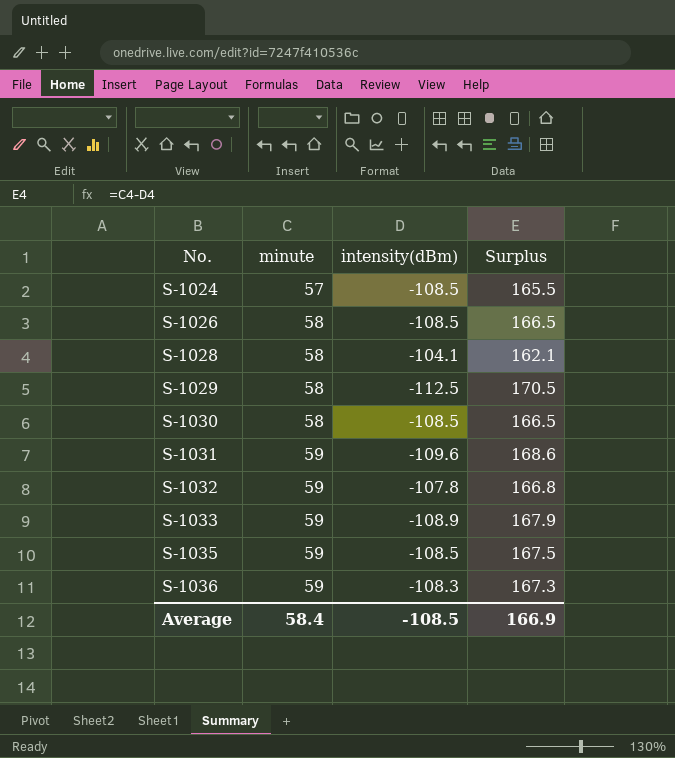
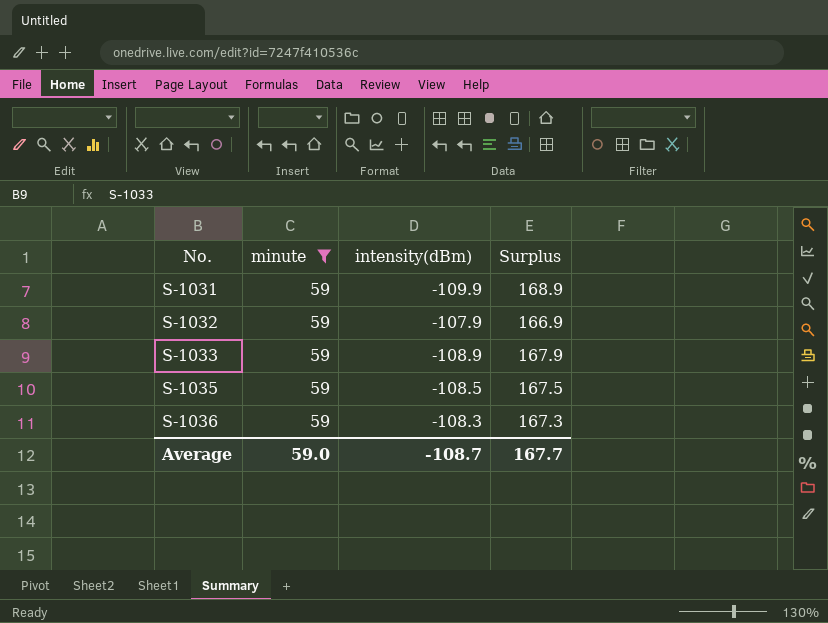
filter: none -> minute = 59
S-1031 | intensity(dBm): -109.6 -> -109.9
S-1031 | Surplus: 168.6 -> 168.9
S-1032 | intensity(dBm): -107.8 -> -107.9
S-1032 | Surplus: 166.8 -> 166.9
Average | minute: 58.4 -> 59.0
Average | intensity(dBm): -108.5 -> -108.7
Average | Surplus: 166.9 -> 167.7

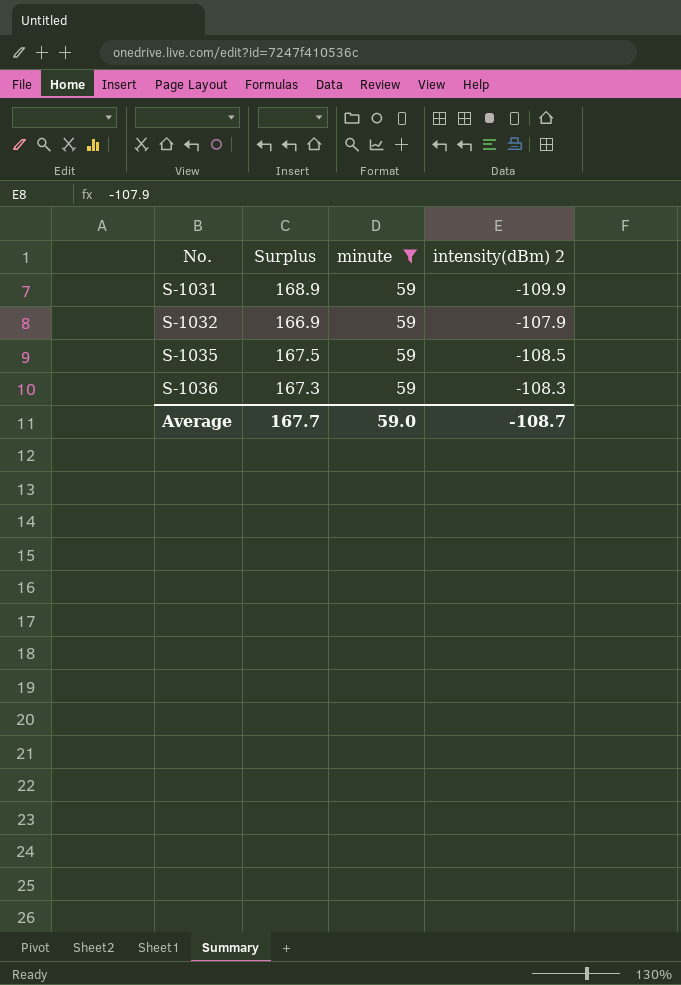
column Surplus | position: 4 -> 2
column name: intensity(dBm) -> intensity(dBm) 2
row S-1033: 59 | -108.9 | 167.9 -> none

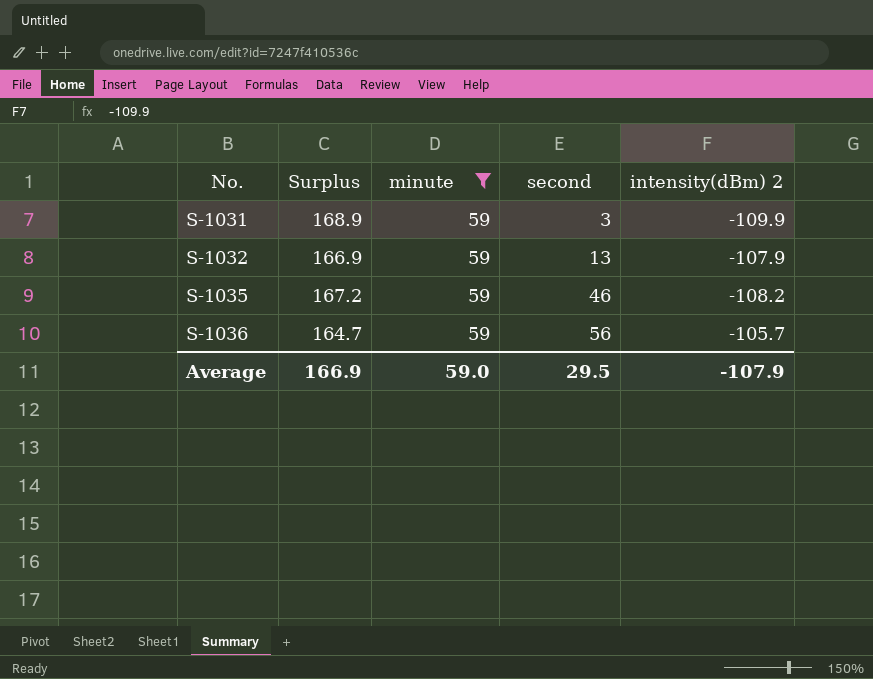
column second | position: none -> 4
S-1035 | Surplus: 167.5 -> 167.2
S-1035 | intensity(dBm) 2: -108.5 -> -108.2
S-1036 | Surplus: 167.3 -> 164.7
S-1036 | intensity(dBm) 2: -108.3 -> -105.7
Average | Surplus: 167.7 -> 166.9
Average | intensity(dBm) 2: -108.7 -> -107.9

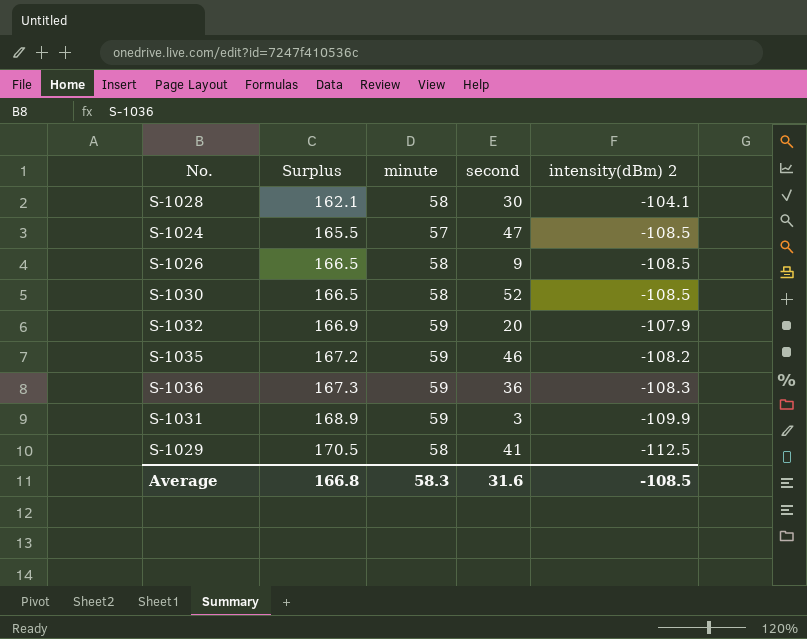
filter: minute = 59 -> none
row order: No. ascending -> Surplus ascending
S-1032 | second: 13 -> 20
S-1036 | Surplus: 164.7 -> 167.3
S-1036 | second: 56 -> 36
S-1036 | intensity(dBm) 2: -105.7 -> -108.3
Average | Surplus: 166.9 -> 166.8
Average | minute: 59.0 -> 58.3
Average | second: 29.5 -> 31.6
Average | intensity(dBm) 2: -107.9 -> -108.5

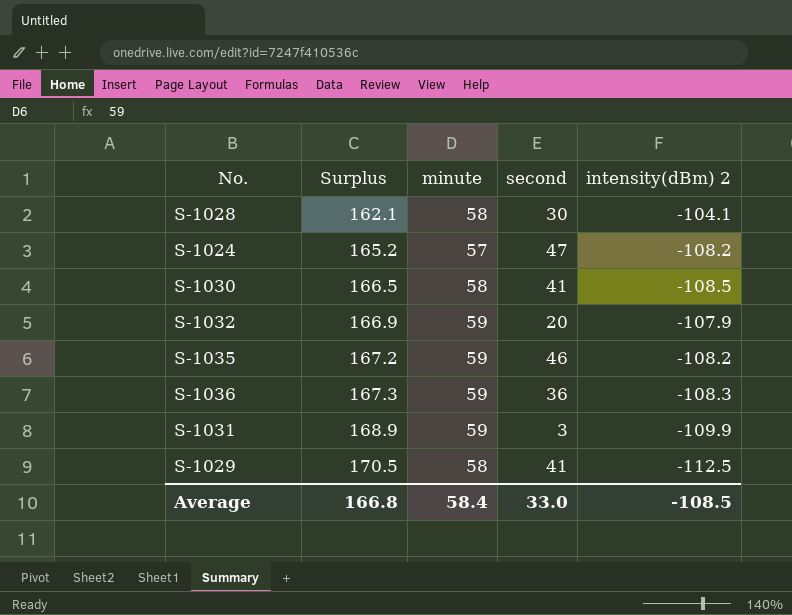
row S-1026: 166.5 | 58 | 9 | -108.5 -> none
S-1024 | Surplus: 165.5 -> 165.2
S-1024 | intensity(dBm) 2: -108.5 -> -108.2
S-1030 | second: 52 -> 41
Average | minute: 58.3 -> 58.4
Average | second: 31.6 -> 33.0

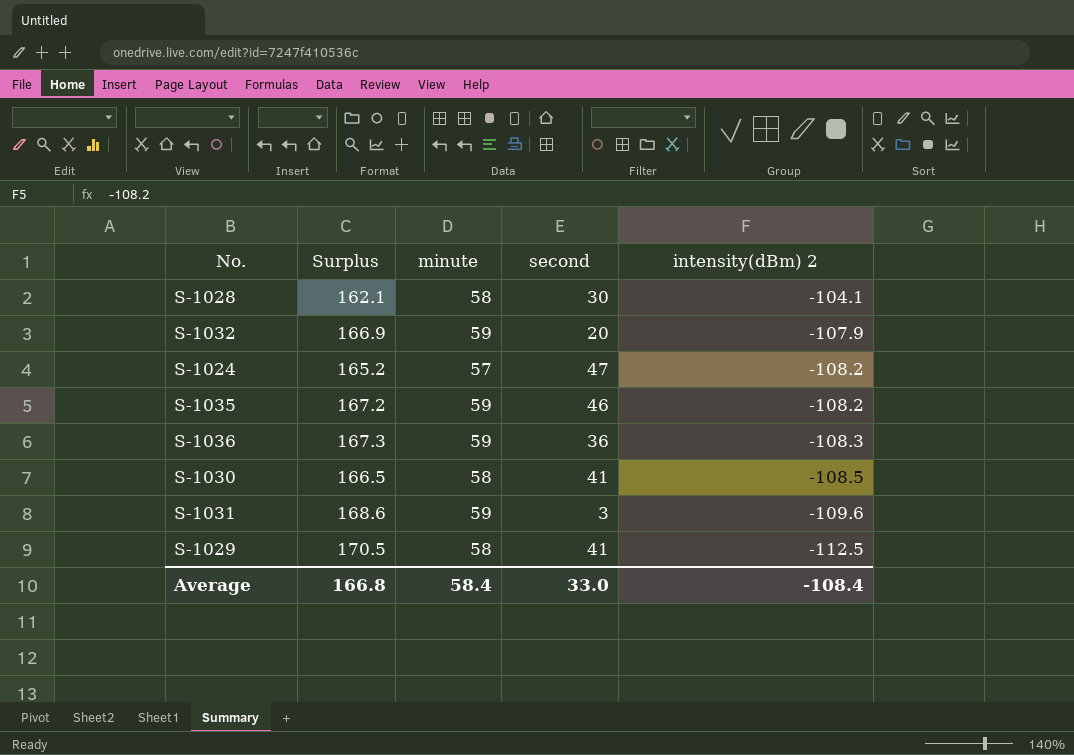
row order: Surplus ascending -> intensity(dBm) 2 descending
S-1031 | Surplus: 168.9 -> 168.6
S-1031 | intensity(dBm) 2: -109.9 -> -109.6
Average | intensity(dBm) 2: -108.5 -> -108.4

